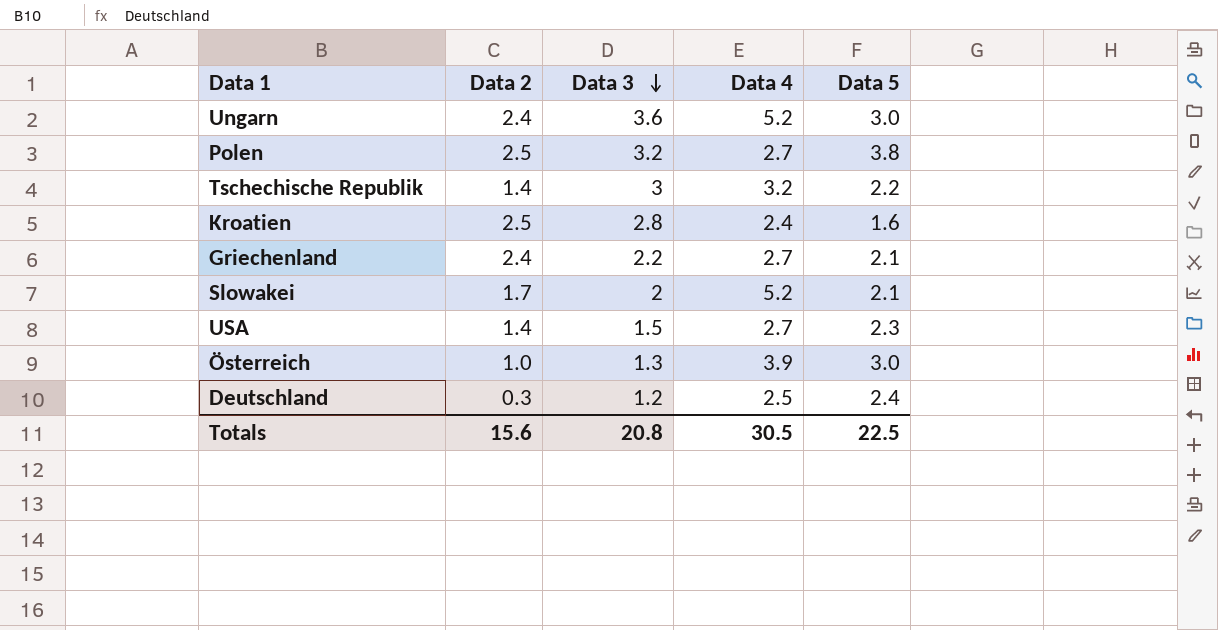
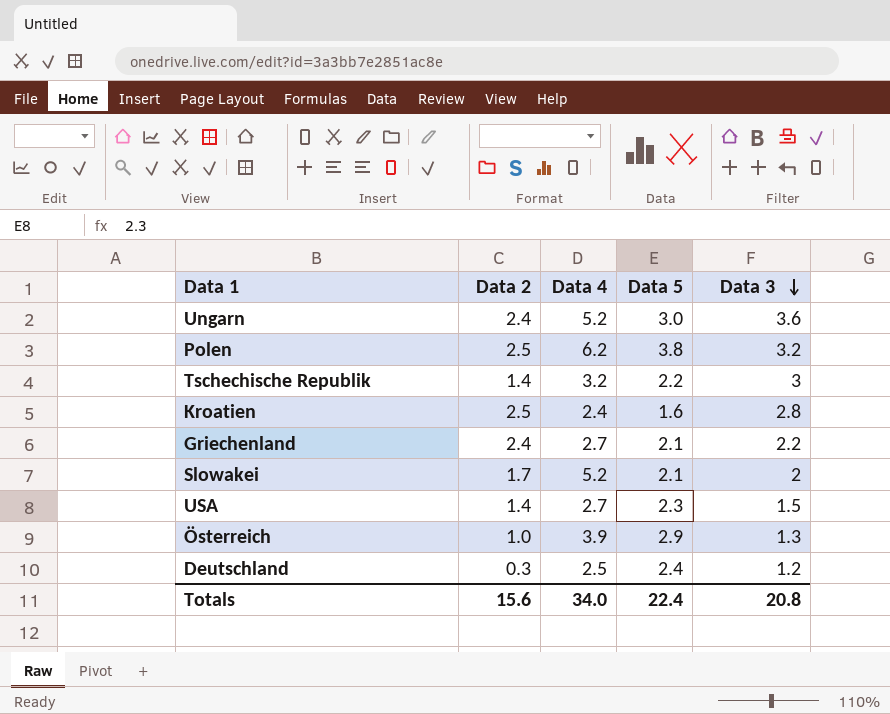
column Data 3 | position: 3 -> 5
Polen | Data 4: 2.7 -> 6.2
Österreich | Data 5: 3.0 -> 2.9
Totals | Data 4: 30.5 -> 34.0
Totals | Data 5: 22.5 -> 22.4

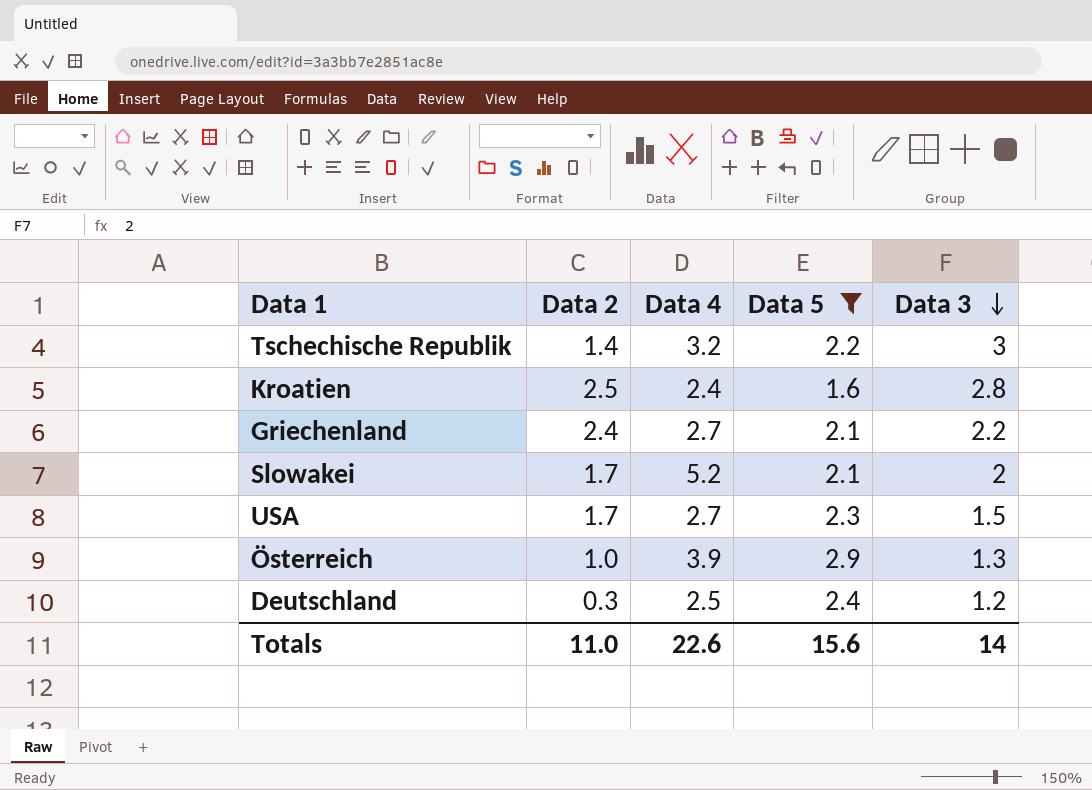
filter: none -> Data 5 <= 2.9
USA | Data 2: 1.4 -> 1.7
Totals | Data 2: 15.6 -> 11.0
Totals | Data 4: 34.0 -> 22.6
Totals | Data 5: 22.4 -> 15.6
Totals | Data 3: 20.8 -> 14

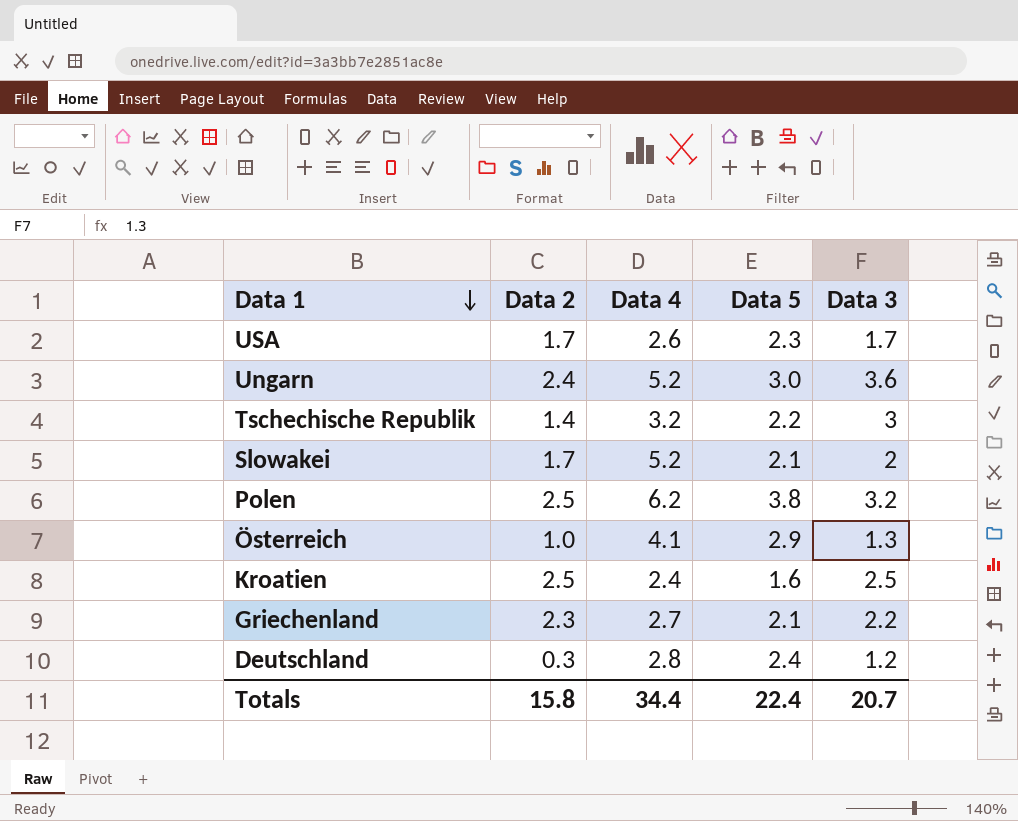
filter: Data 5 <= 2.9 -> none
row order: Data 3 descending -> Data 1 descending
USA | Data 4: 2.7 -> 2.6
USA | Data 3: 1.5 -> 1.7
Österreich | Data 4: 3.9 -> 4.1
Kroatien | Data 3: 2.8 -> 2.5
Griechenland | Data 2: 2.4 -> 2.3
Deutschland | Data 4: 2.5 -> 2.8
Totals | Data 2: 11.0 -> 15.8
Totals | Data 4: 22.6 -> 34.4
Totals | Data 5: 15.6 -> 22.4
Totals | Data 3: 14 -> 20.7

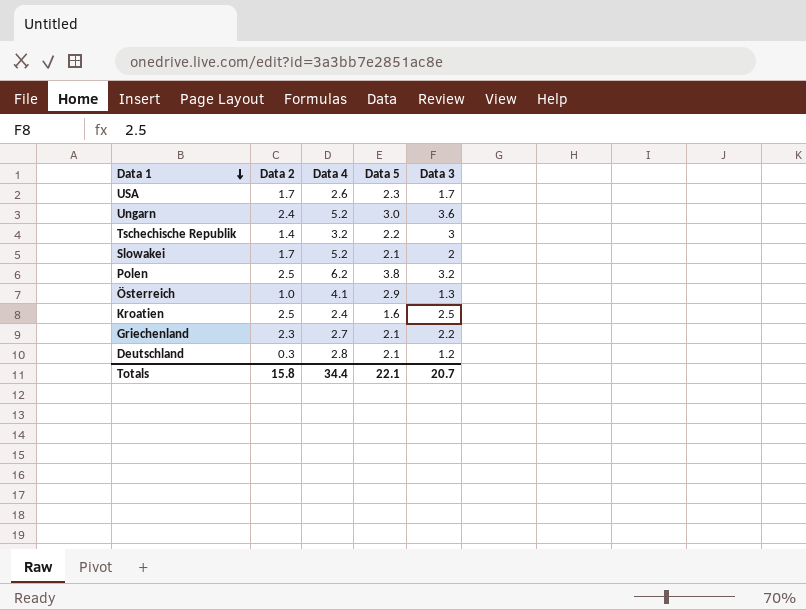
Deutschland | Data 5: 2.4 -> 2.1
Totals | Data 5: 22.4 -> 22.1

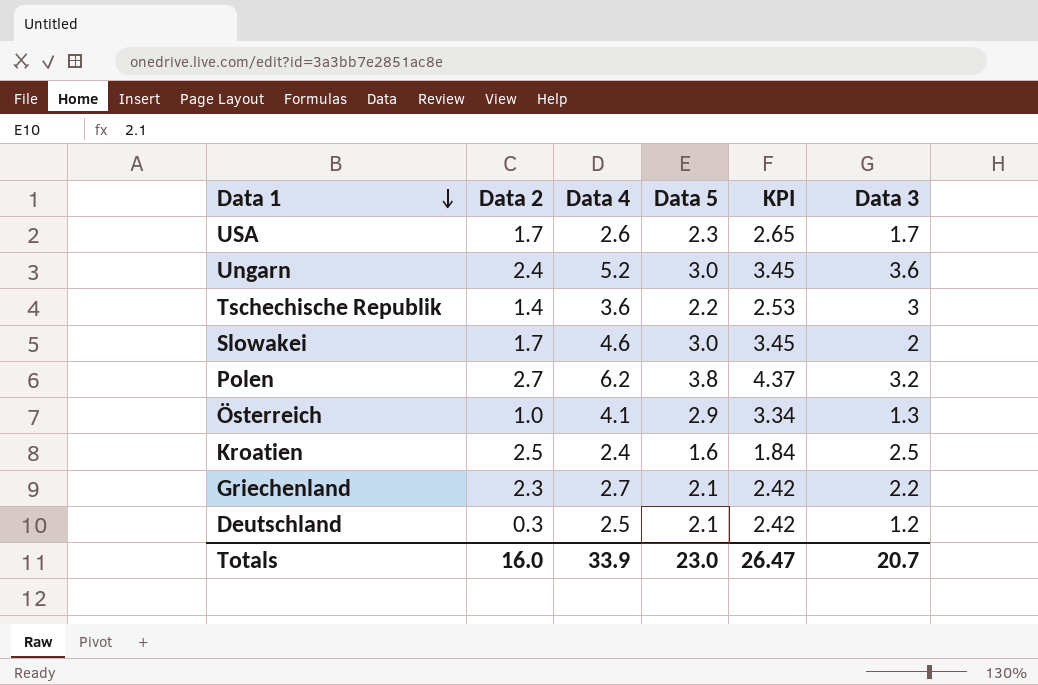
column KPI | formula: none -> [Data 5] * 1.15
Tschechische Republik | Data 4: 3.2 -> 3.6
Slowakei | Data 4: 5.2 -> 4.6
Slowakei | Data 5: 2.1 -> 3.0
Polen | Data 2: 2.5 -> 2.7
Deutschland | Data 4: 2.8 -> 2.5
Totals | Data 2: 15.8 -> 16.0
Totals | Data 4: 34.4 -> 33.9
Totals | Data 5: 22.1 -> 23.0

